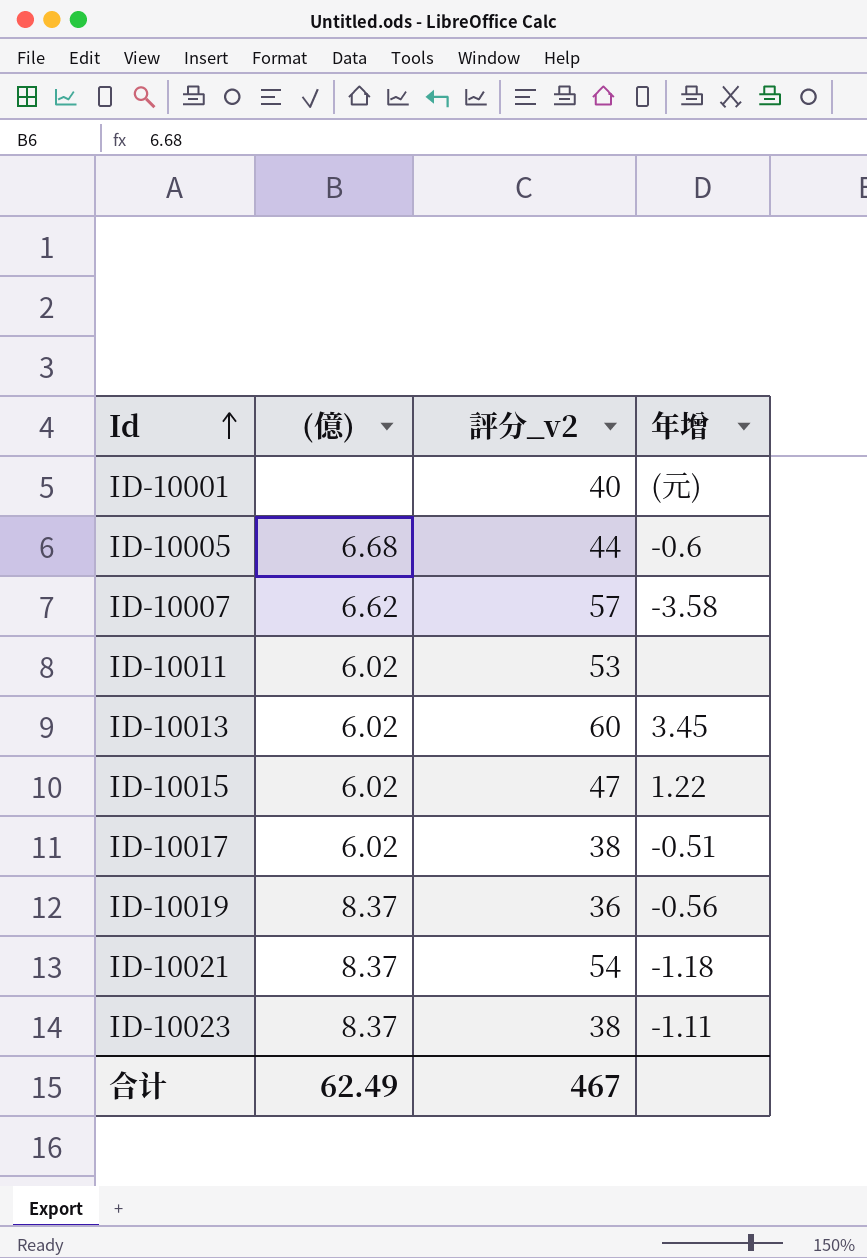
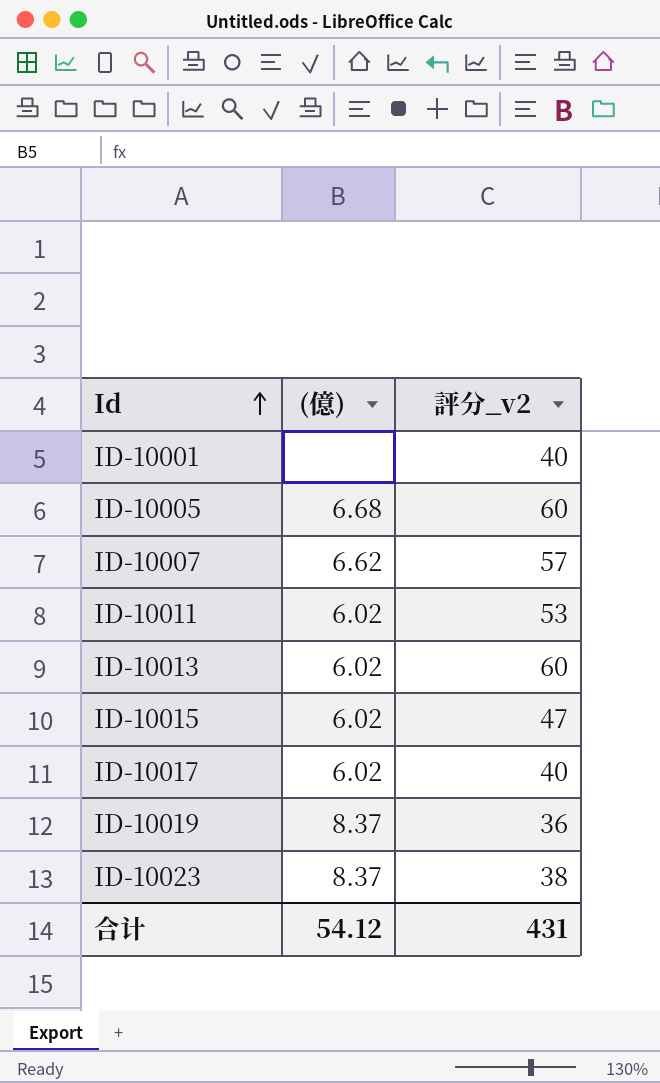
column 年增 | position: 4 -> none
row ID-10021: 8.37 | 54 | -1.18 -> none
ID-10005 | 評分_v2: 44 -> 60
ID-10017 | 評分_v2: 38 -> 40
合计 | (億): 62.49 -> 54.12
合计 | 評分_v2: 467 -> 431

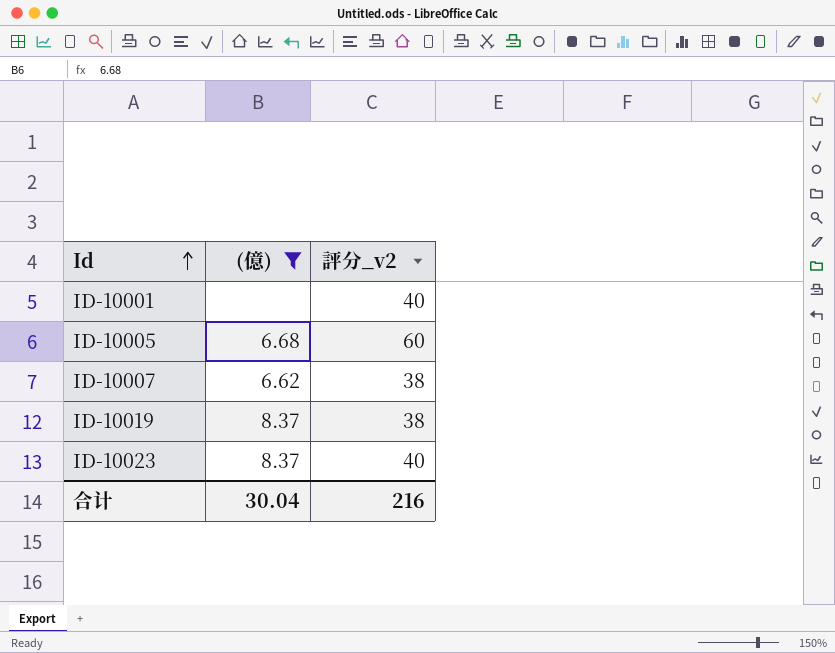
filter: none -> (億) != 6.02
ID-10007 | 評分_v2: 57 -> 38
ID-10019 | 評分_v2: 36 -> 38
ID-10023 | 評分_v2: 38 -> 40
合计 | (億): 54.12 -> 30.04
合计 | 評分_v2: 431 -> 216

